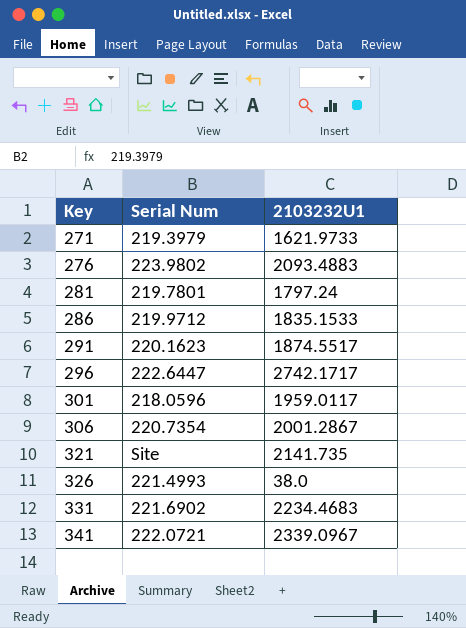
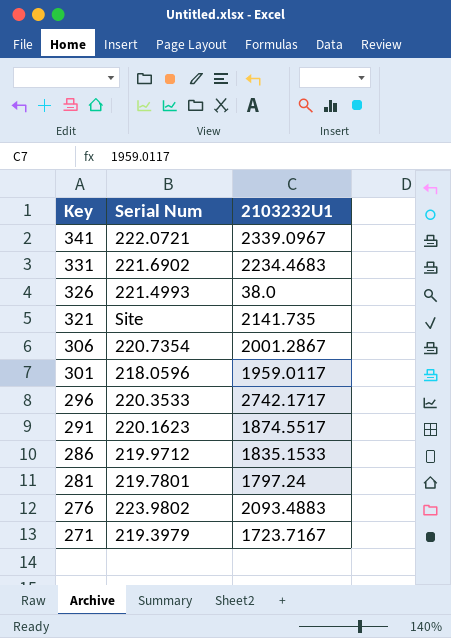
row order: Key ascending -> Key descending
296 | Serial Num: 222.6447 -> 220.3533
271 | 2103232U1: 1621.9733 -> 1723.7167

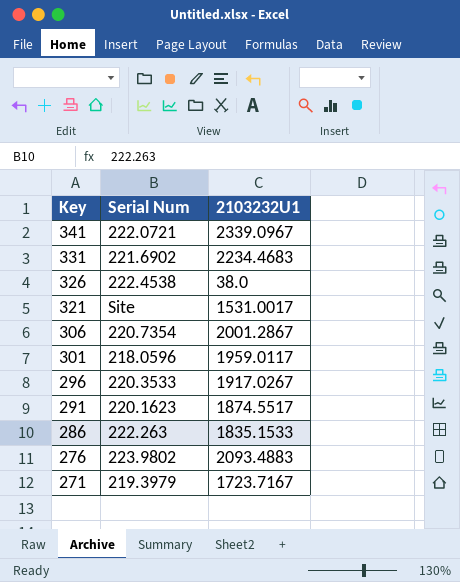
row 281: 219.7801 | 1797.24 -> none
326 | Serial Num: 221.4993 -> 222.4538
321 | 2103232U1: 2141.735 -> 1531.0017
296 | 2103232U1: 2742.1717 -> 1917.0267
286 | Serial Num: 219.9712 -> 222.263

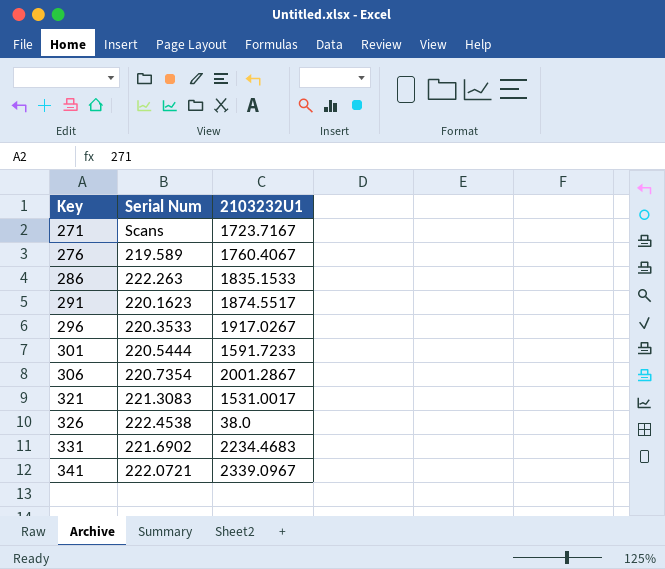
row order: Key descending -> Key ascending
271 | Serial Num: 219.3979 -> Scans
276 | Serial Num: 223.9802 -> 219.589
276 | 2103232U1: 2093.4883 -> 1760.4067
301 | Serial Num: 218.0596 -> 220.5444
301 | 2103232U1: 1959.0117 -> 1591.7233
321 | Serial Num: Site -> 221.3083

